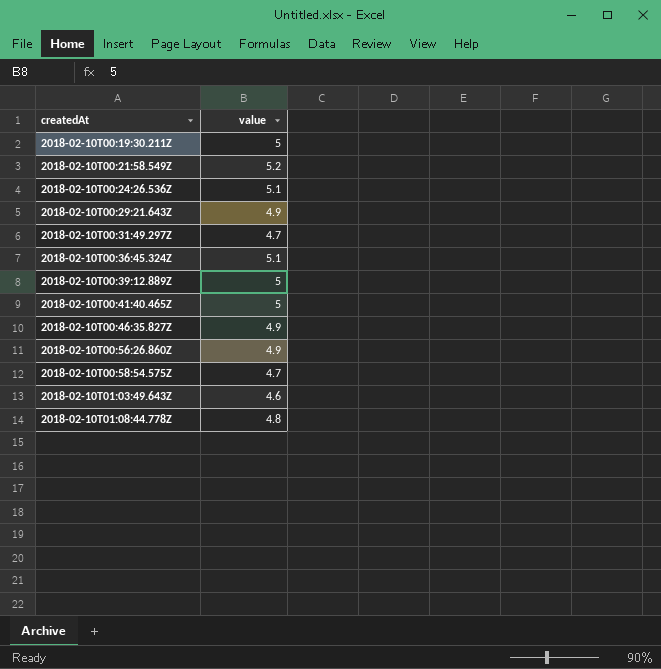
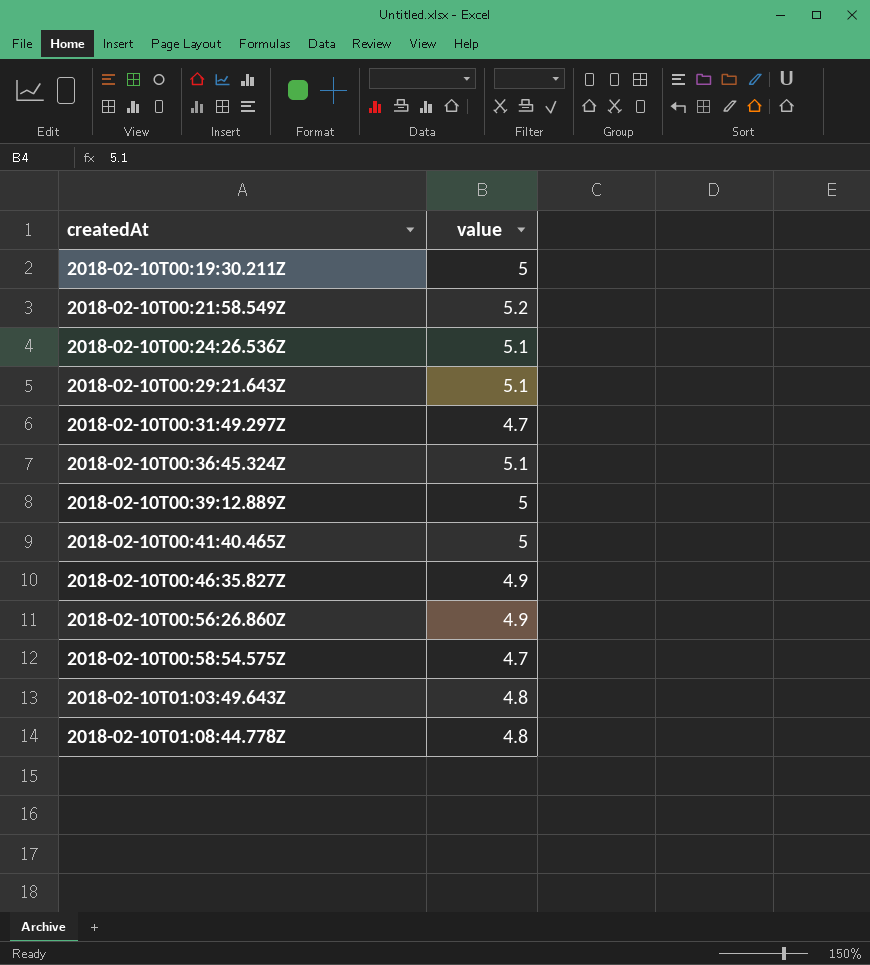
2018-02-10T00:29:21.643Z | value: 4.9 -> 5.1
2018-02-10T01:03:49.643Z | value: 4.6 -> 4.8

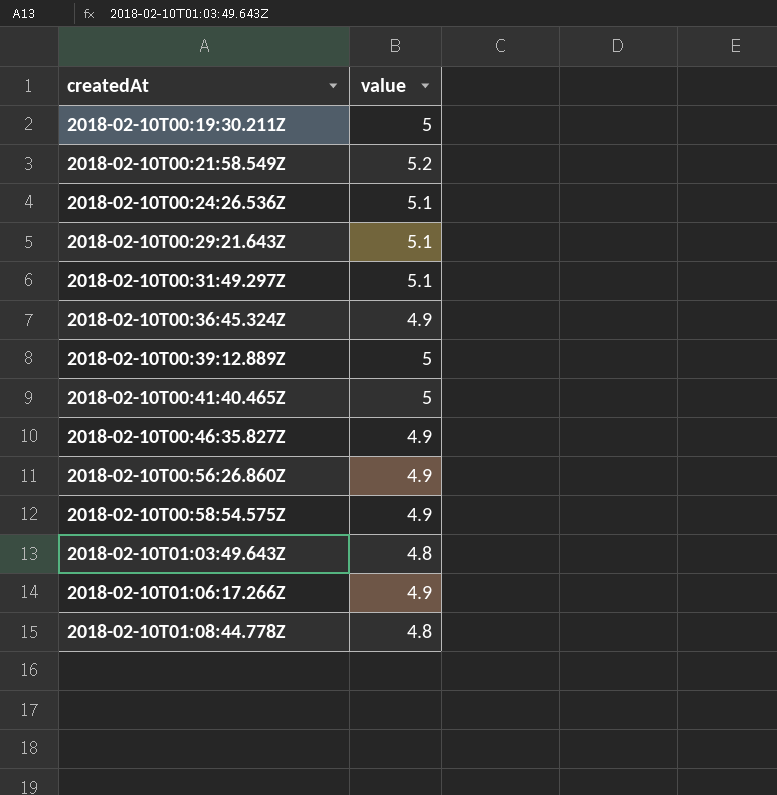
2018-02-10T00:31:49.297Z | value: 4.7 -> 5.1
2018-02-10T00:36:45.324Z | value: 5.1 -> 4.9
2018-02-10T00:58:54.575Z | value: 4.7 -> 4.9
row 2018-02-10T01:06:17.266Z: none -> 4.9

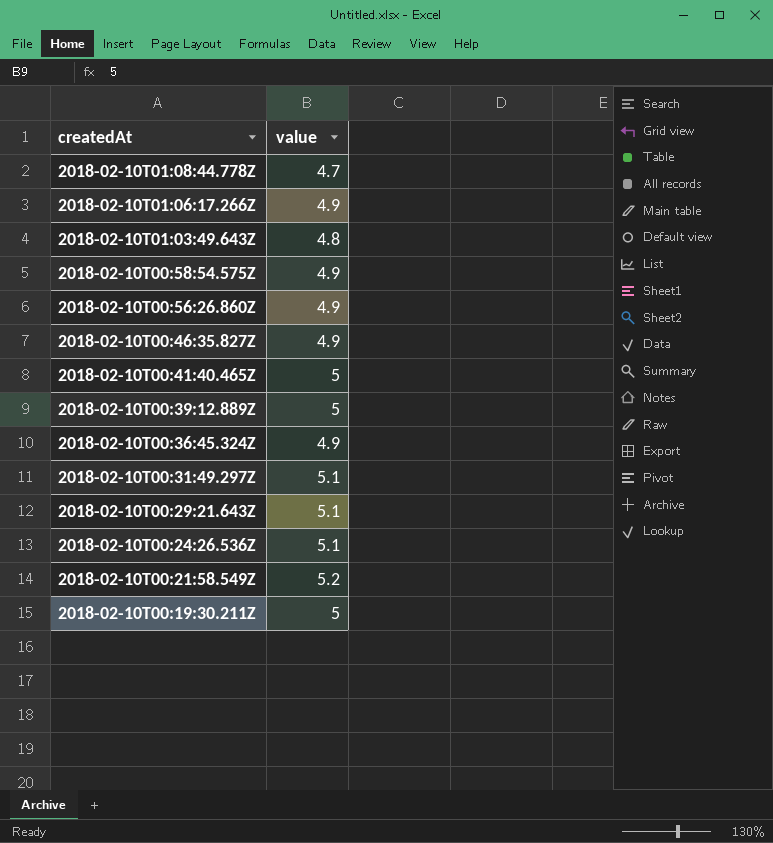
row order: createdAt ascending -> createdAt descending
2018-02-10T01:08:44.778Z | value: 4.8 -> 4.7

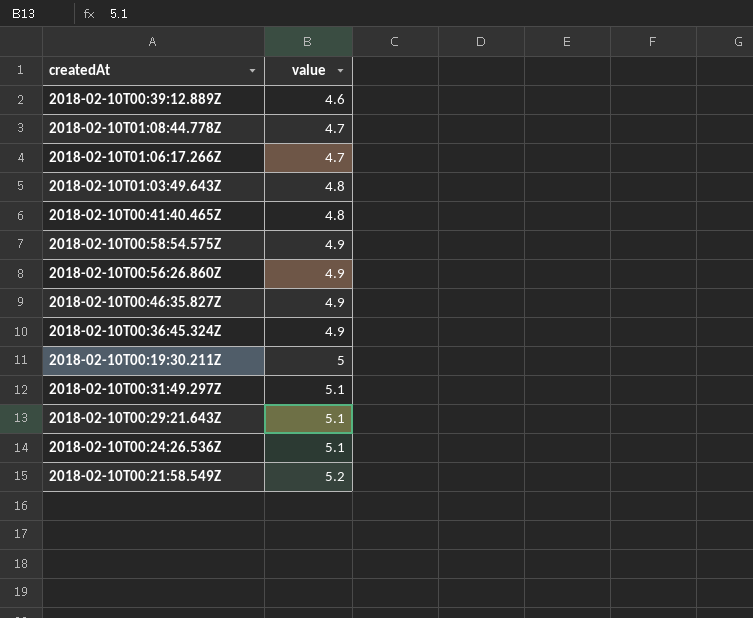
row order: createdAt descending -> value ascending
2018-02-10T00:39:12.889Z | value: 5 -> 4.6
2018-02-10T01:06:17.266Z | value: 4.9 -> 4.7
2018-02-10T00:41:40.465Z | value: 5 -> 4.8

